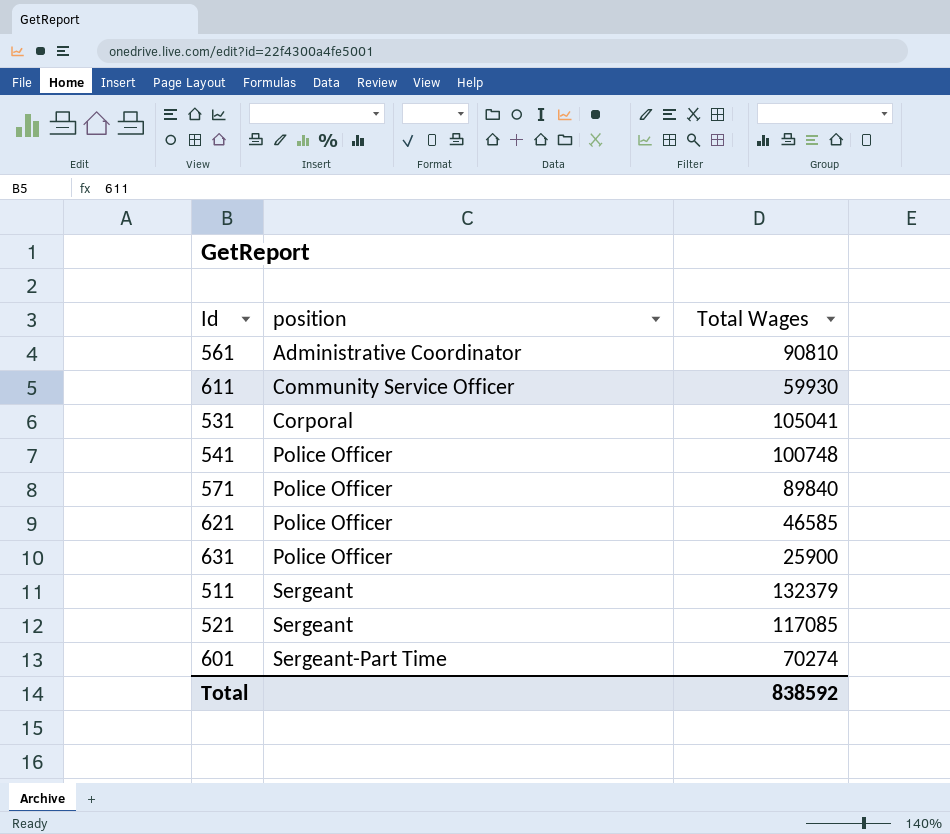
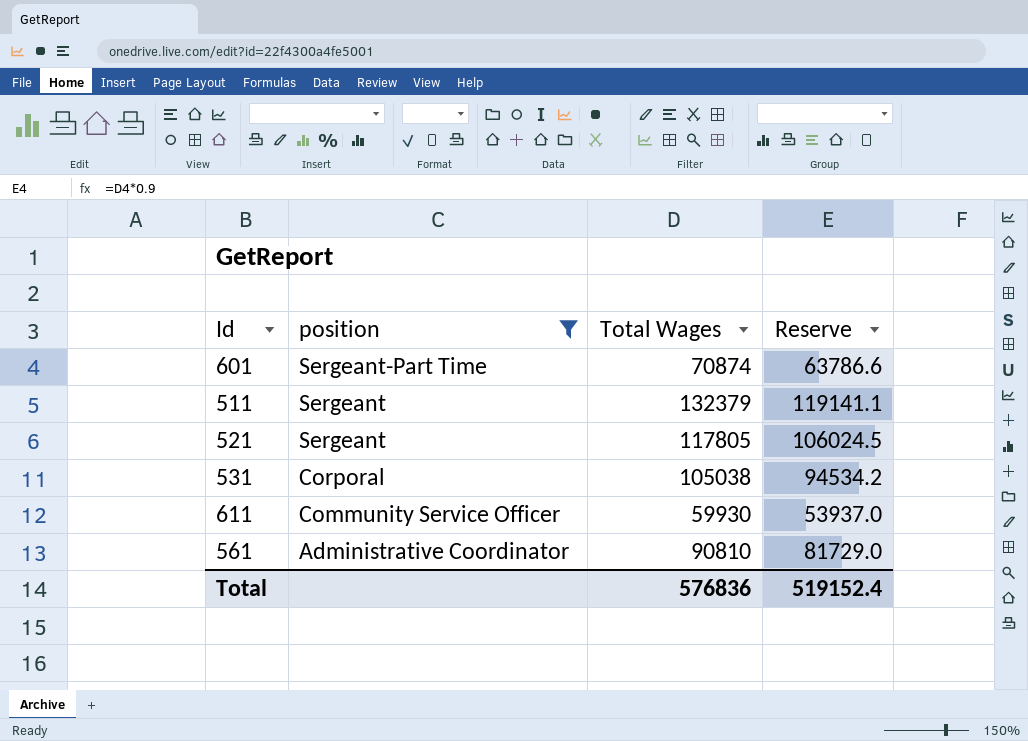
filter: none -> position != Police Officer
row order: position ascending -> position descending
column Reserve | formula: none -> [Total Wages] * 0.9
601 | Total Wages: 70274 -> 70874
521 | Total Wages: 117085 -> 117805
531 | Total Wages: 105041 -> 105038
Total | Total Wages: 838592 -> 576836

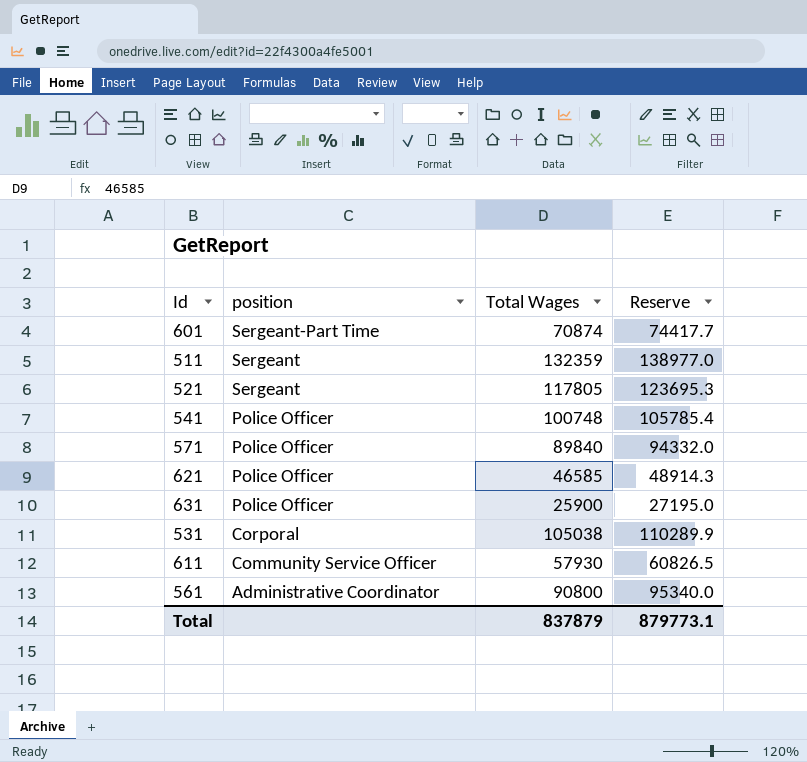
filter: position != Police Officer -> none
column Reserve | formula: [Total Wages] * 0.9 -> [Total Wages] * 1.05
511 | Total Wages: 132379 -> 132359
611 | Total Wages: 59930 -> 57930
561 | Total Wages: 90810 -> 90800
Total | Total Wages: 576836 -> 837879
Total | Reserve: 519152.4 -> 879773.1

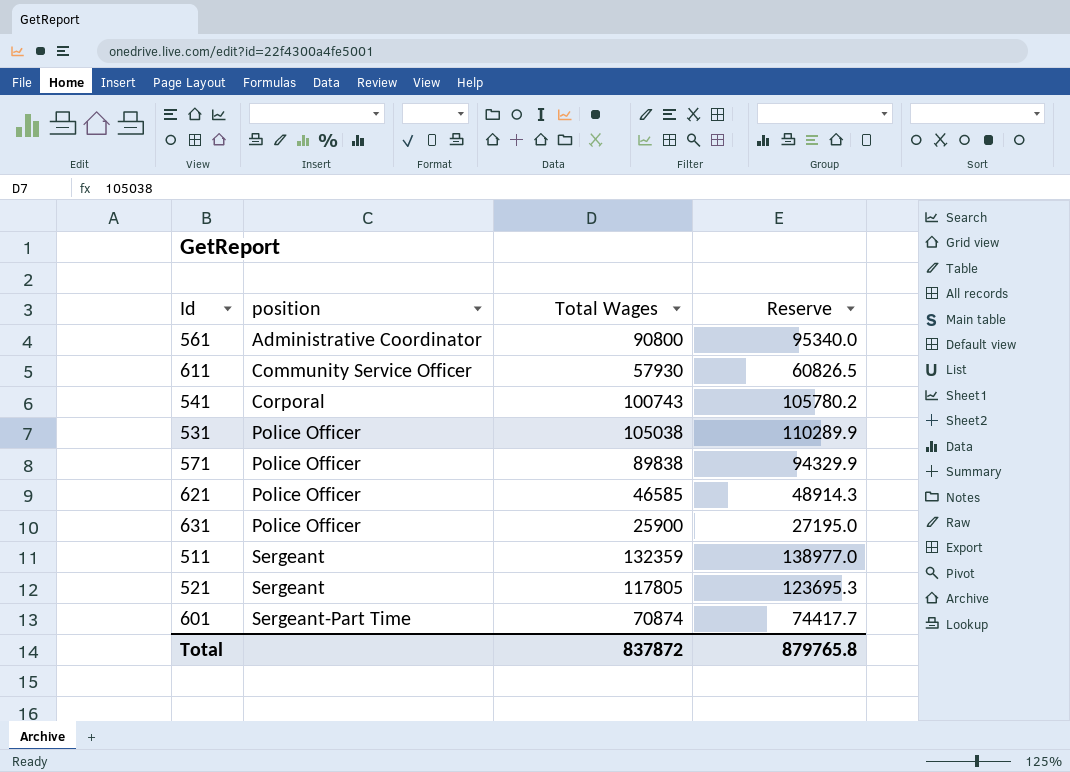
row order: position descending -> position ascending
541 | position: Police Officer -> Corporal
541 | Total Wages: 100748 -> 100743
541 | Reserve: 105785.4 -> 105780.2
531 | position: Corporal -> Police Officer
571 | Total Wages: 89840 -> 89838
571 | Reserve: 94332.0 -> 94329.9
Total | Total Wages: 837879 -> 837872
Total | Reserve: 879773.1 -> 879765.8

